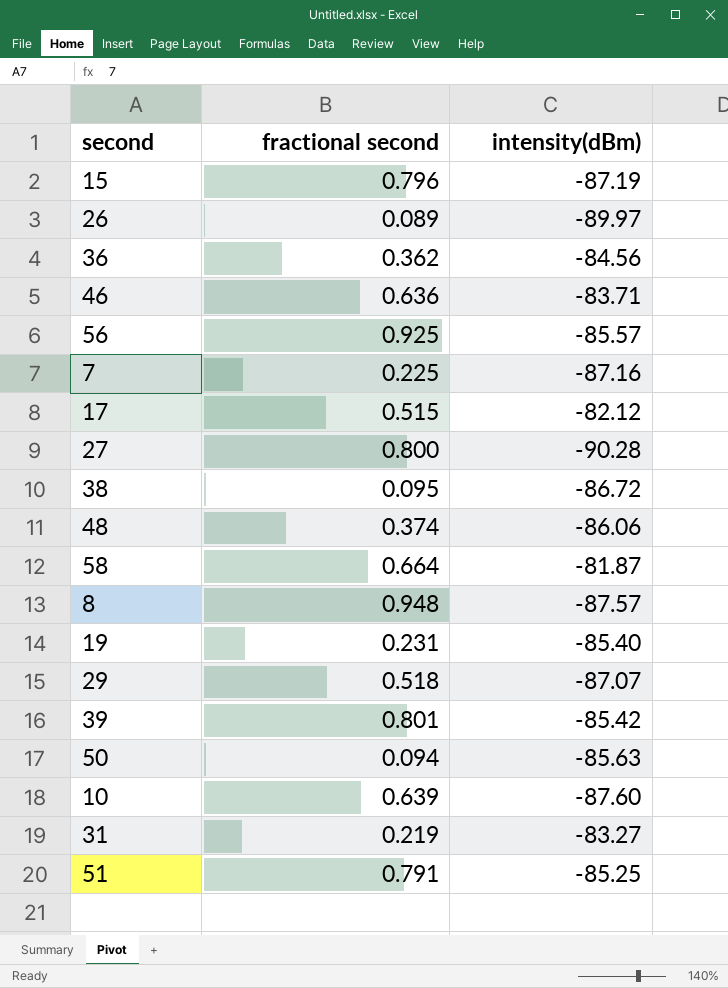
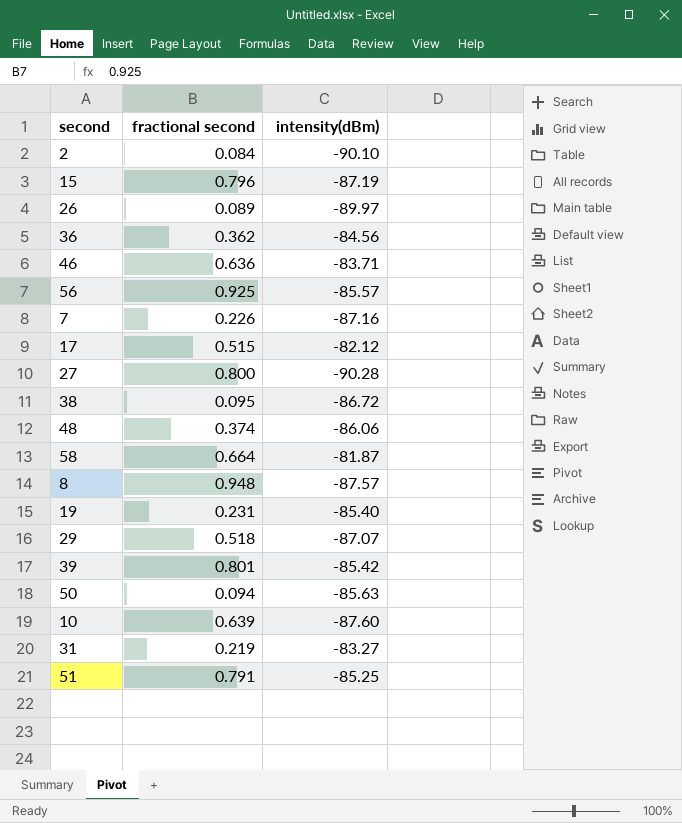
row 2: none -> 0.084 | -90.10
7 | fractional second: 0.225 -> 0.226

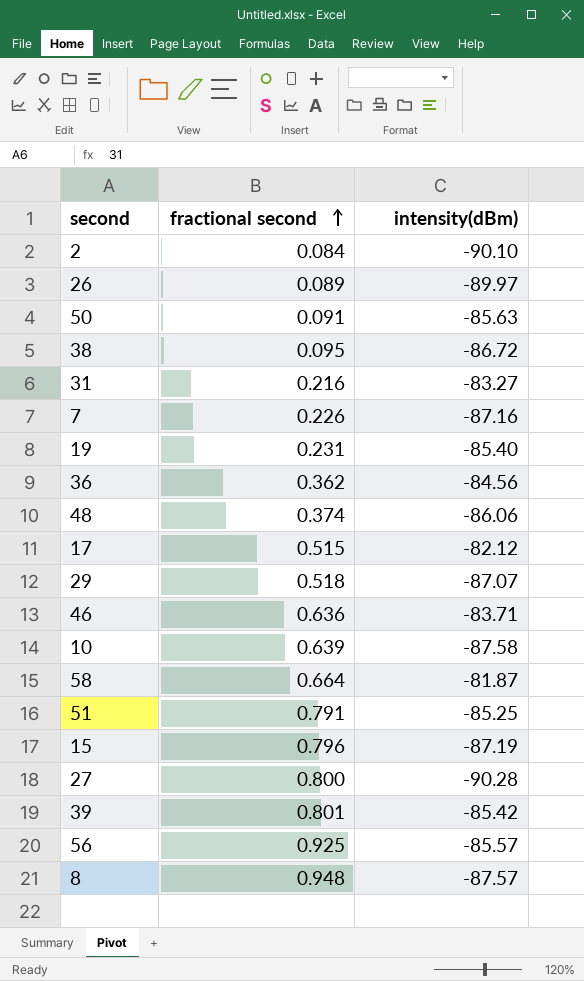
row order: none -> fractional second ascending
50 | fractional second: 0.094 -> 0.091
31 | fractional second: 0.219 -> 0.216
10 | intensity(dBm): -87.60 -> -87.58

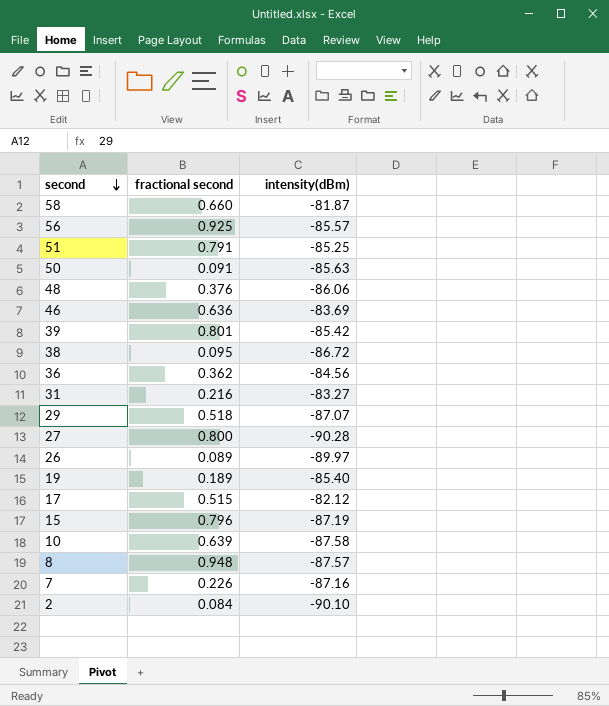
row order: fractional second ascending -> second descending
58 | fractional second: 0.664 -> 0.660
48 | fractional second: 0.374 -> 0.376
46 | intensity(dBm): -83.71 -> -83.69
19 | fractional second: 0.231 -> 0.189

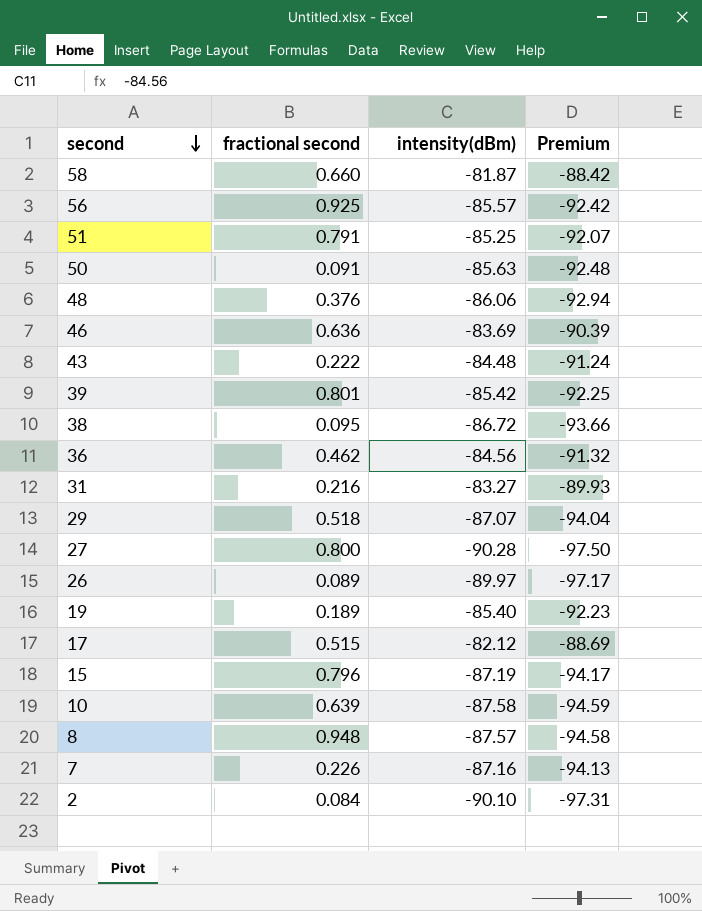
column Premium | formula: none -> [intensity(dBm)] * 1.08
row 43: none -> 0.222 | -84.48 | -91.24
36 | fractional second: 0.362 -> 0.462

